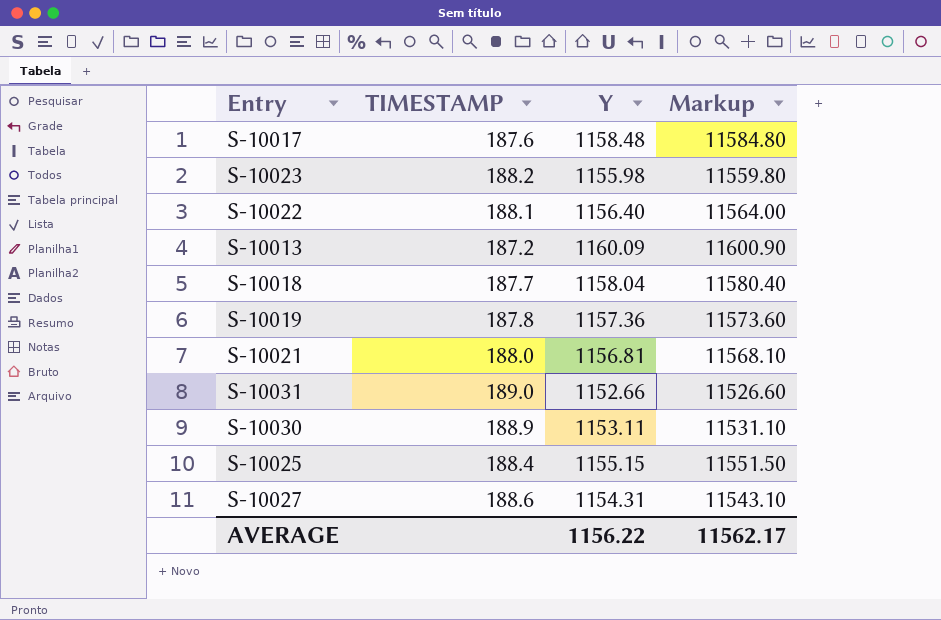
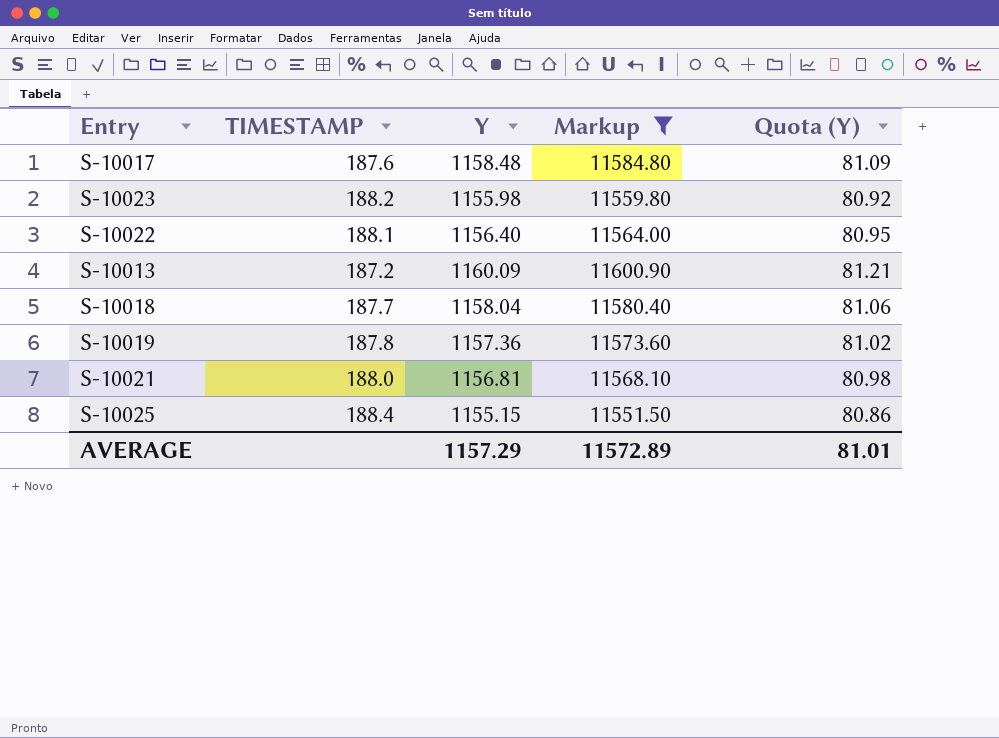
filter: none -> Markup >= 11551.50
column Quota (Y) | formula: none -> [Y] * 0.07
AVERAGE | Y: 1156.22 -> 1157.29
AVERAGE | Markup: 11562.17 -> 11572.89

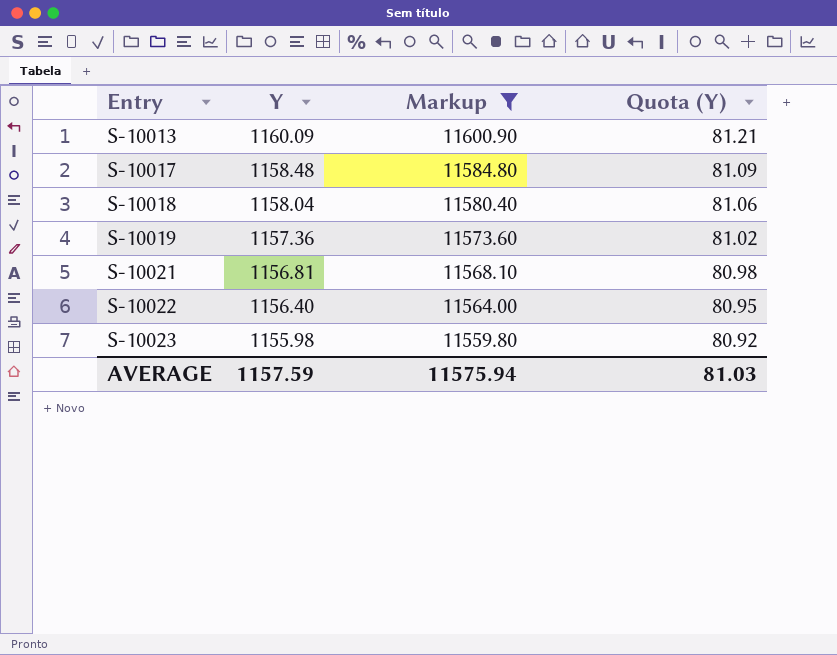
row order: none -> Entry ascending
column TIMESTAMP | position: 2 -> none
row S-10025: 188.4 | 1155.15 | 11551.50 | 80.86 -> none
AVERAGE | Y: 1157.29 -> 1157.59
AVERAGE | Markup: 11572.89 -> 11575.94
AVERAGE | Quota (Y): 81.01 -> 81.03

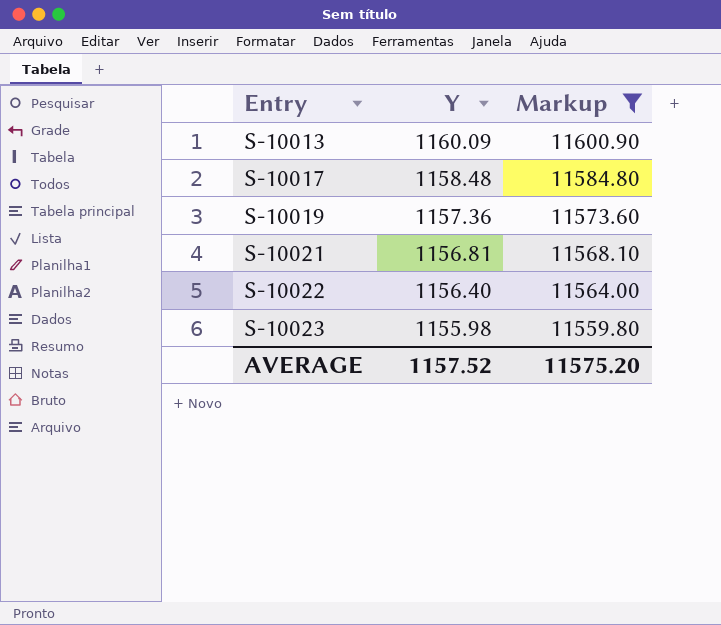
column Quota (Y) | formula: [Y] * 0.07 -> none
row S-10018: 1158.04 | 11580.40 | 81.06 -> none
AVERAGE | Y: 1157.59 -> 1157.52
AVERAGE | Markup: 11575.94 -> 11575.20

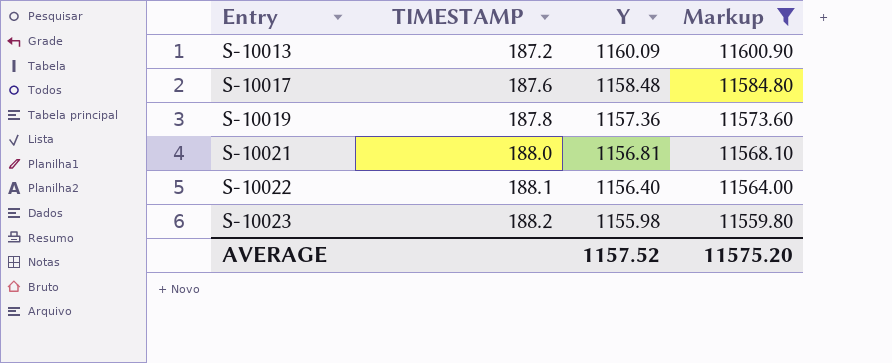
column TIMESTAMP | position: none -> 2

